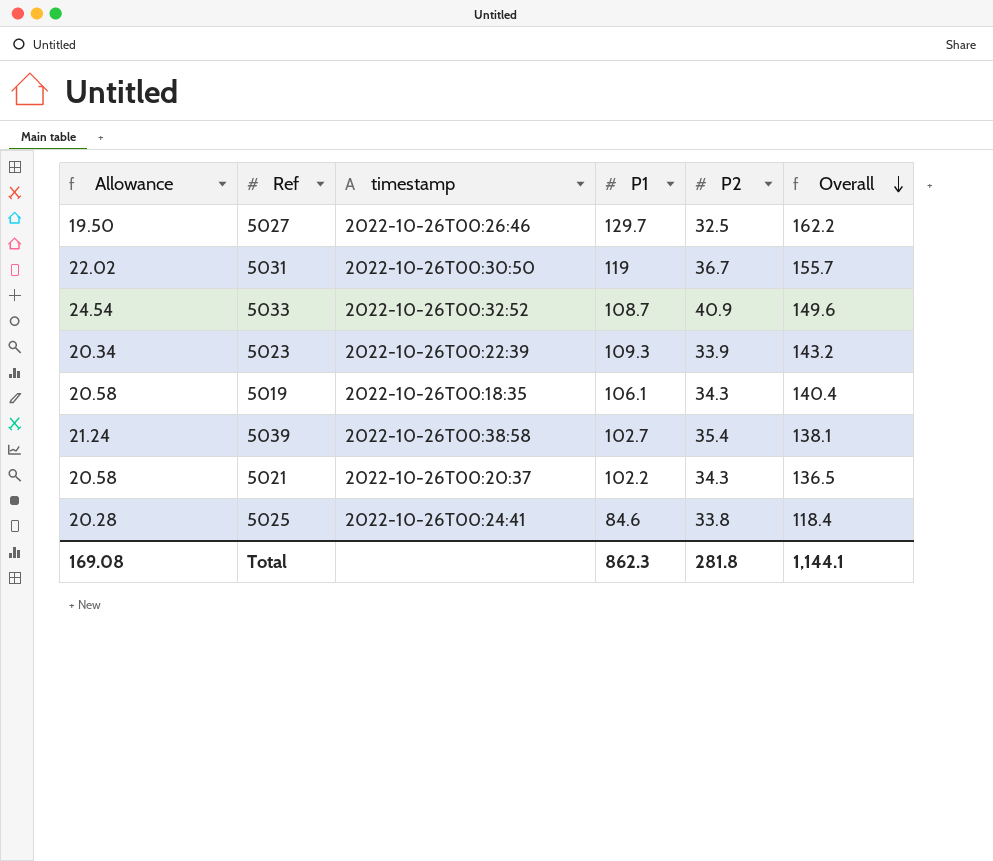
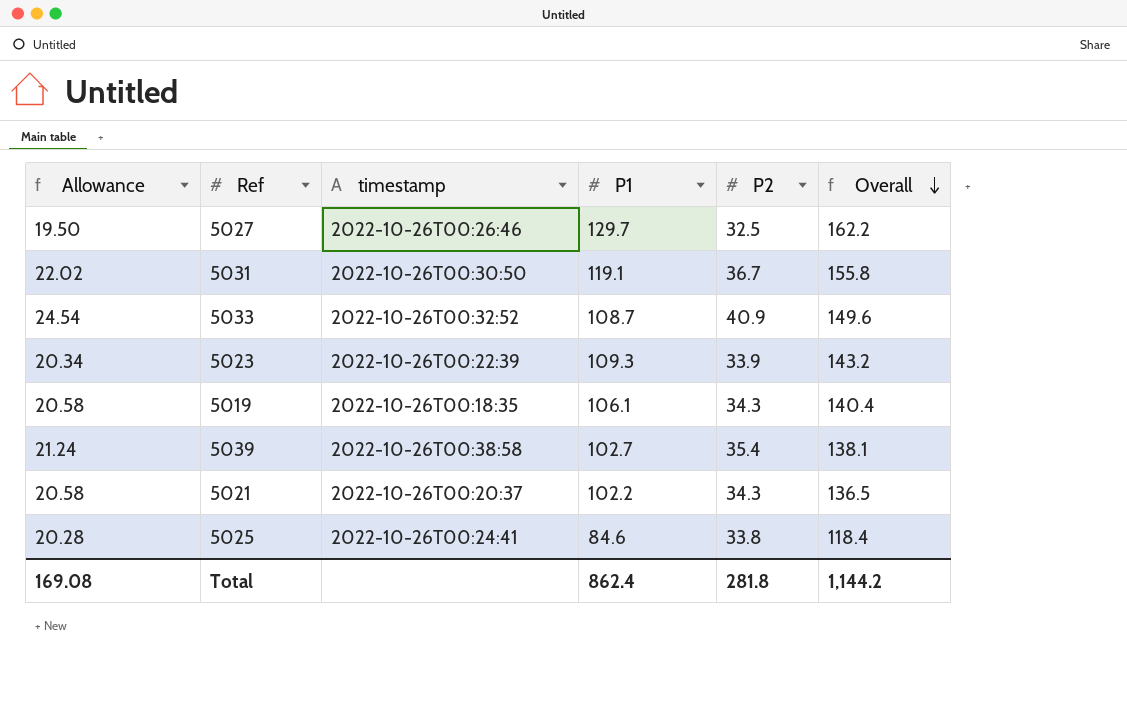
5031 | P1: 119 -> 119.1
5031 | Overall: 155.7 -> 155.8
Total | P1: 862.3 -> 862.4
Total | Overall: 1,144.1 -> 1,144.2

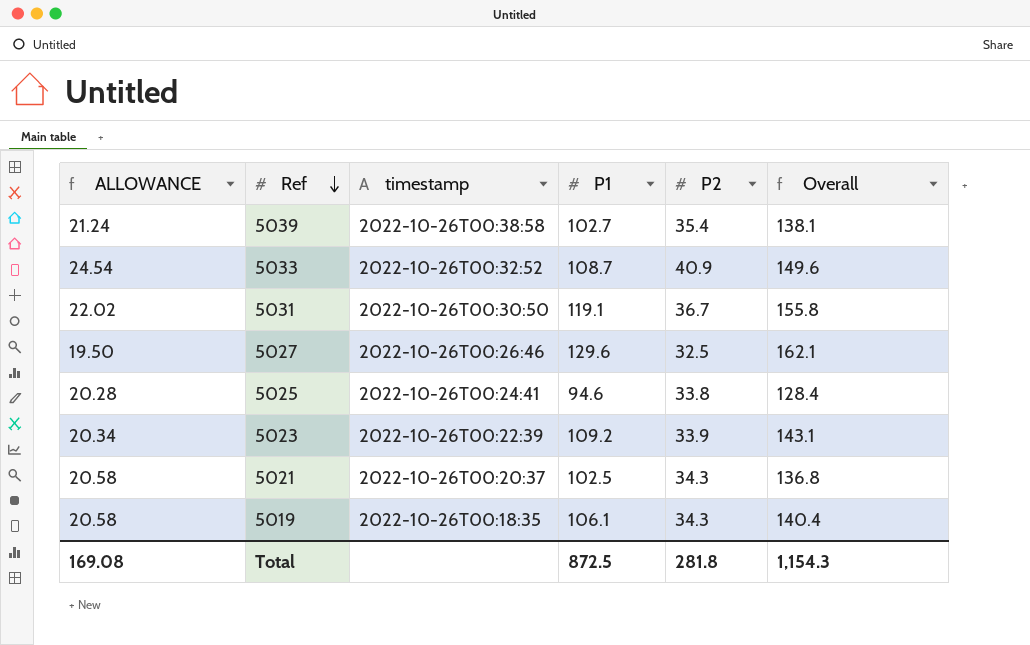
row order: Overall descending -> Ref descending
column name: Allowance -> ALLOWANCE
5027 | P1: 129.7 -> 129.6
5027 | Overall: 162.2 -> 162.1
5025 | P1: 84.6 -> 94.6
5025 | Overall: 118.4 -> 128.4
5023 | P1: 109.3 -> 109.2
5023 | Overall: 143.2 -> 143.1
5021 | P1: 102.2 -> 102.5
5021 | Overall: 136.5 -> 136.8
Total | P1: 862.4 -> 872.5
Total | Overall: 1,144.2 -> 1,154.3

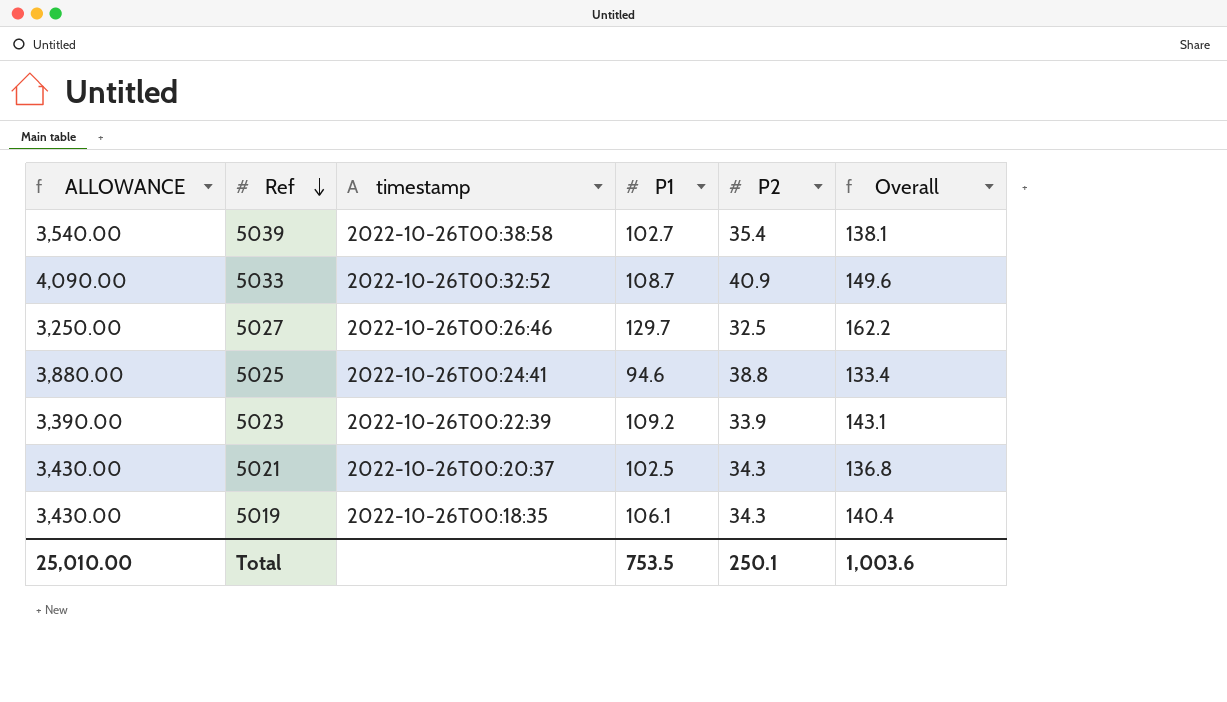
column ALLOWANCE | formula: [P2] * 0.6 -> [P2] * 100
row 5031: 22.02 | 2022-10-26T00:30:50 | 119.1 | 36.7 | 155.8 -> none
5027 | P1: 129.6 -> 129.7
5027 | Overall: 162.1 -> 162.2
5025 | P2: 33.8 -> 38.8
5025 | Overall: 128.4 -> 133.4
Total | ALLOWANCE: 169.08 -> 25,010.00
Total | P1: 872.5 -> 753.5
Total | P2: 281.8 -> 250.1
Total | Overall: 1,154.3 -> 1,003.6

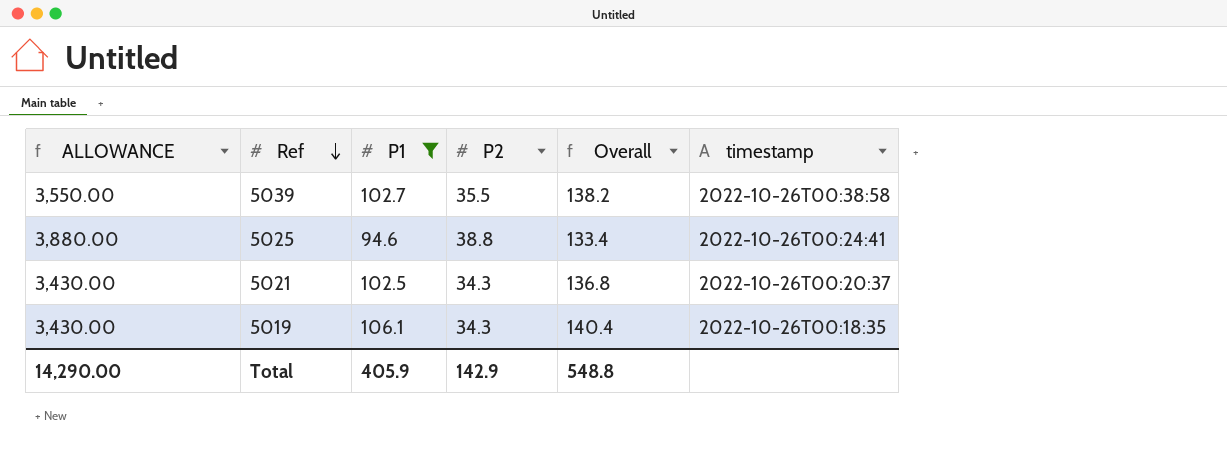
filter: none -> P1 <= 106.1
column timestamp | position: 3 -> 6
5039 | ALLOWANCE: 3,540.00 -> 3,550.00
5039 | P2: 35.4 -> 35.5
5039 | Overall: 138.1 -> 138.2
Total | ALLOWANCE: 25,010.00 -> 14,290.00
Total | P1: 753.5 -> 405.9
Total | P2: 250.1 -> 142.9
Total | Overall: 1,003.6 -> 548.8

